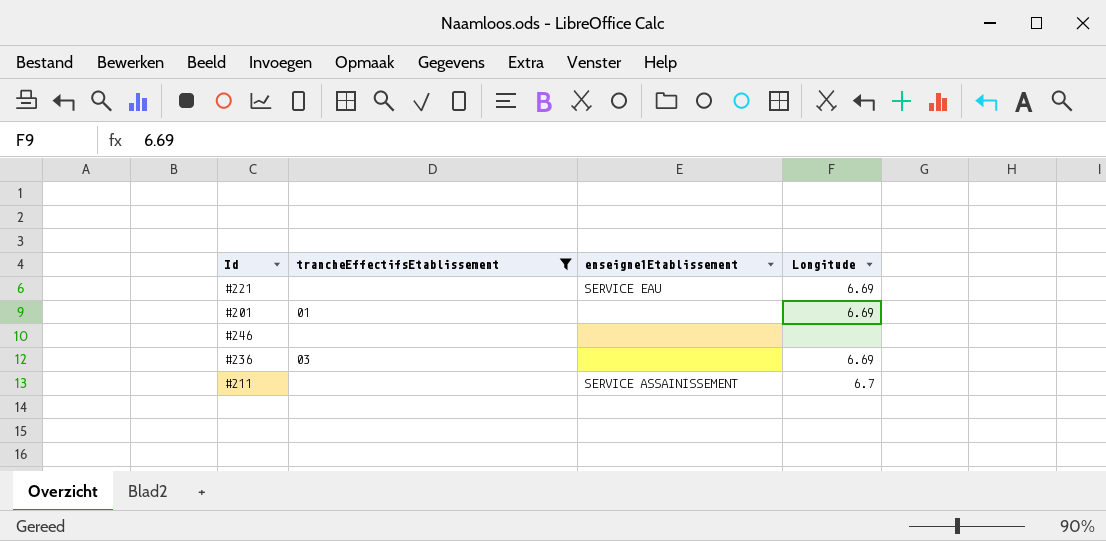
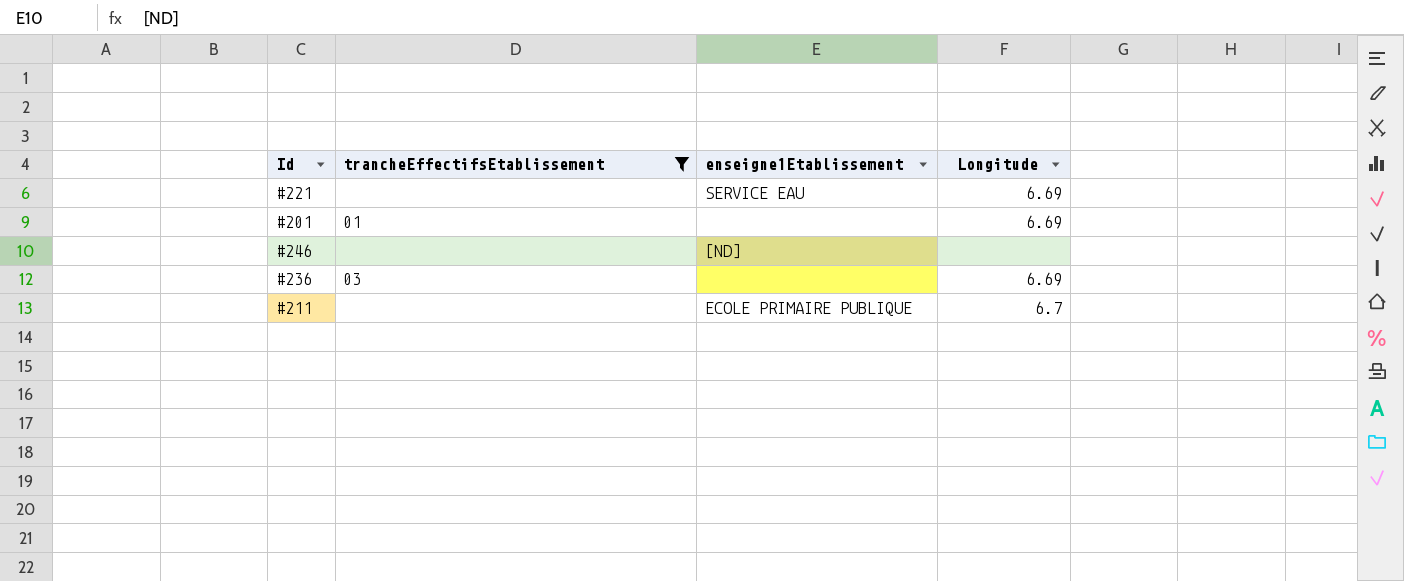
#246 | enseigne1Etablissement: none -> [ND]
#211 | enseigne1Etablissement: SERVICE ASSAINISSEMENT -> ECOLE PRIMAIRE PUBLIQUE

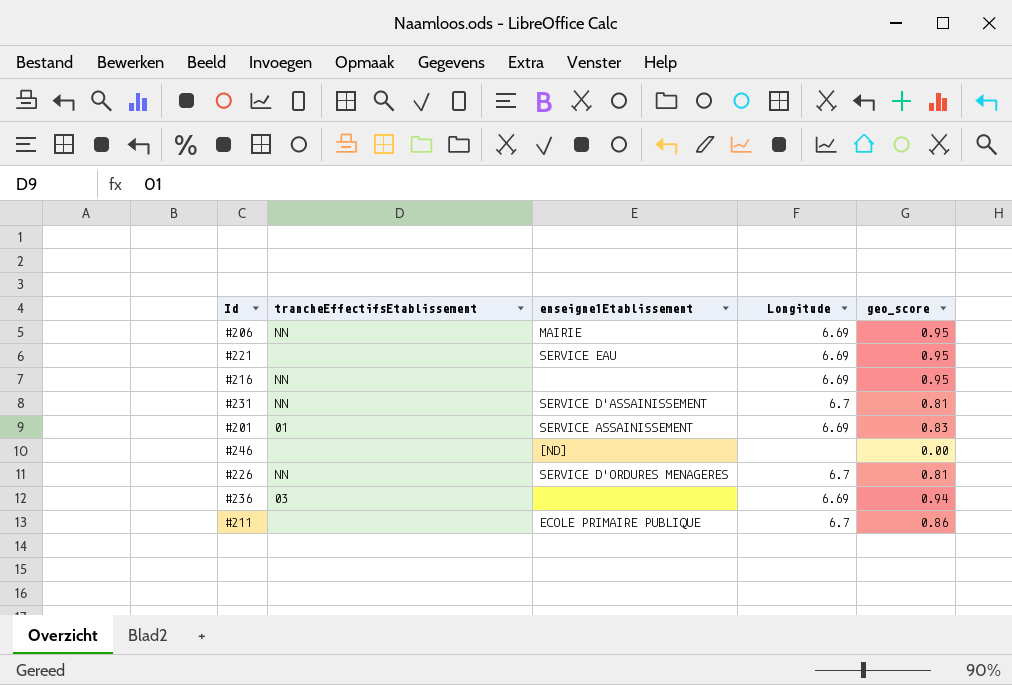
filter: trancheEffectifsEtablissement != NN -> none
column geo_score | position: none -> 5
#201 | enseigne1Etablissement: none -> SERVICE ASSAINISSEMENT

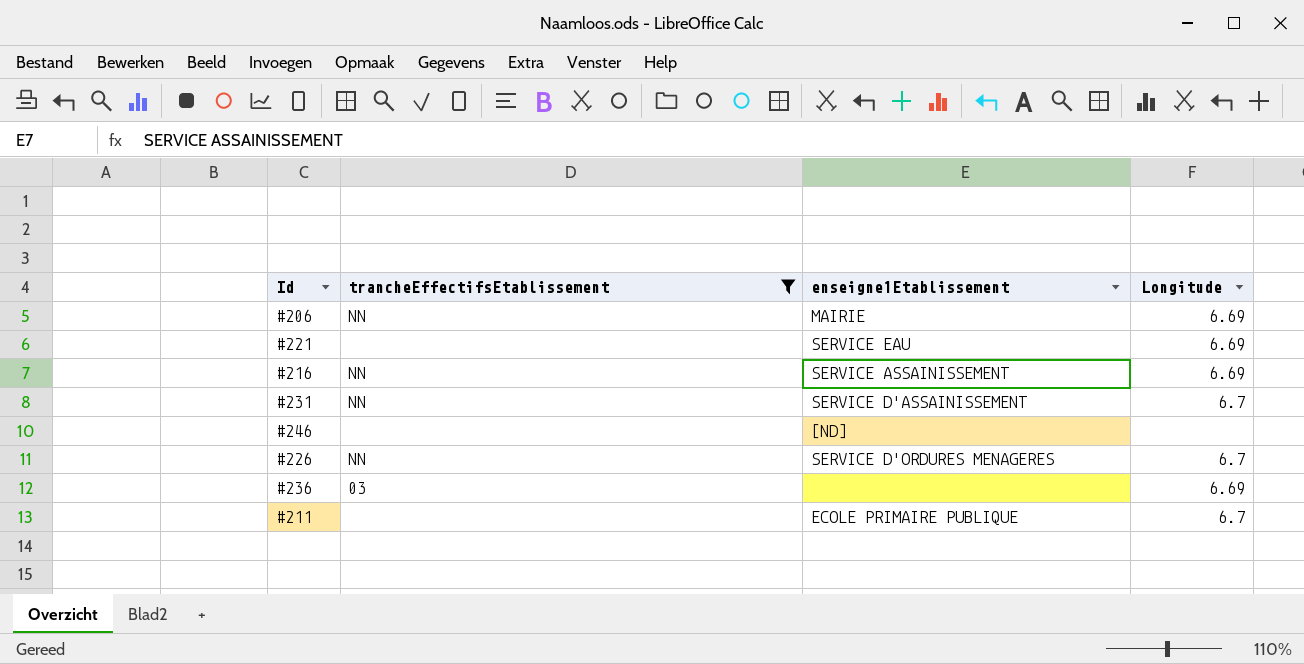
filter: none -> trancheEffectifsEtablissement != 01
column geo_score | position: 5 -> none
#216 | enseigne1Etablissement: none -> SERVICE ASSAINISSEMENT

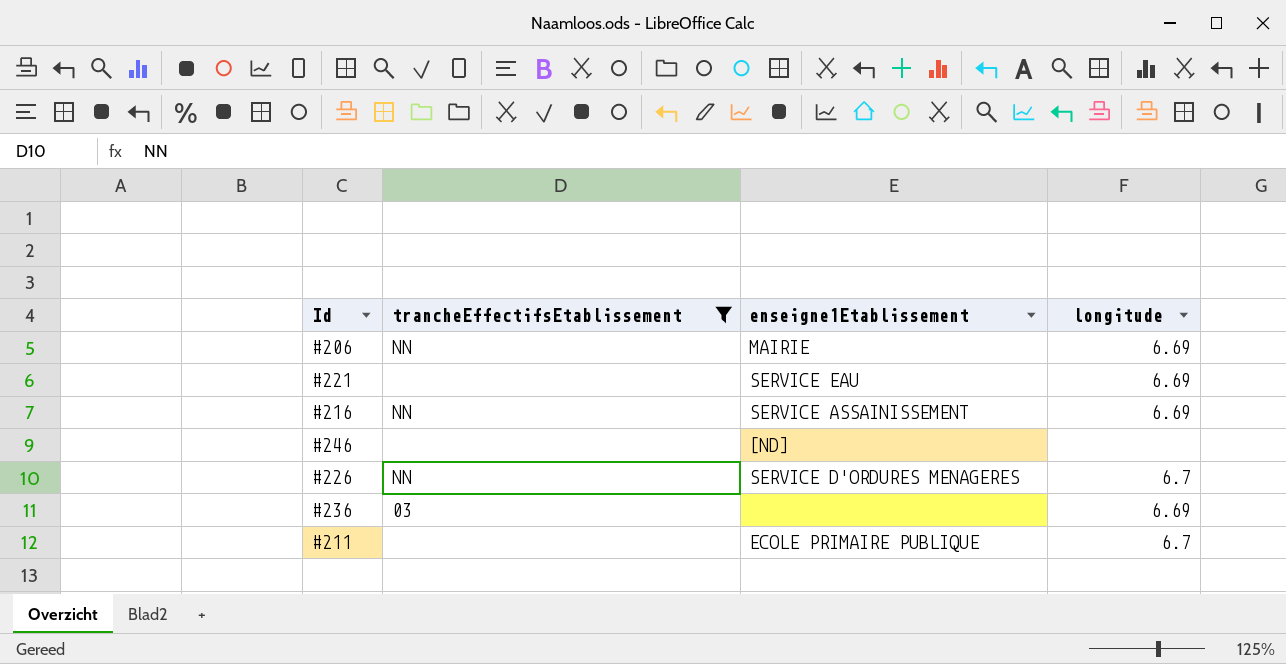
column name: Longitude -> longitude
row #231: NN | SERVICE D'ASSAINISSEMENT | 6.7 -> none

